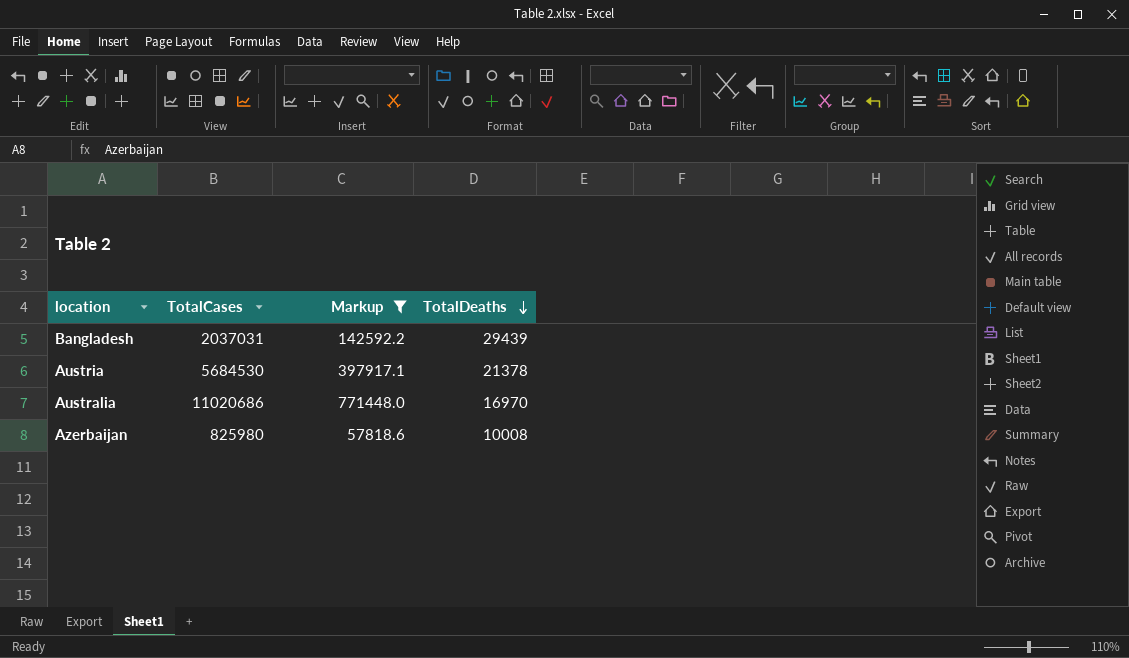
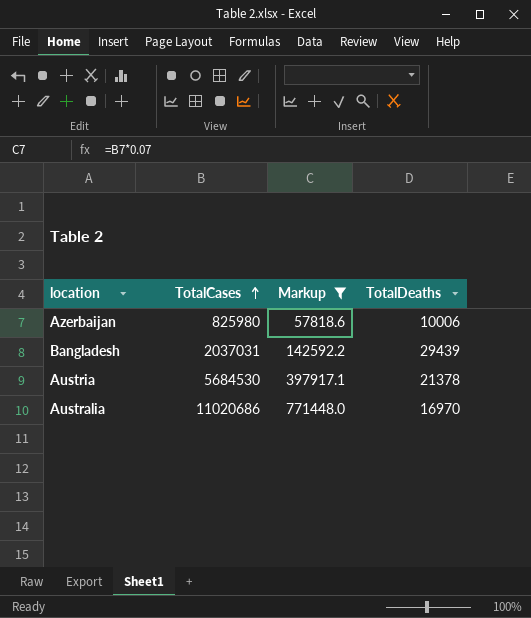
row order: TotalDeaths descending -> TotalCases ascending
Azerbaijan | TotalDeaths: 10008 -> 10006

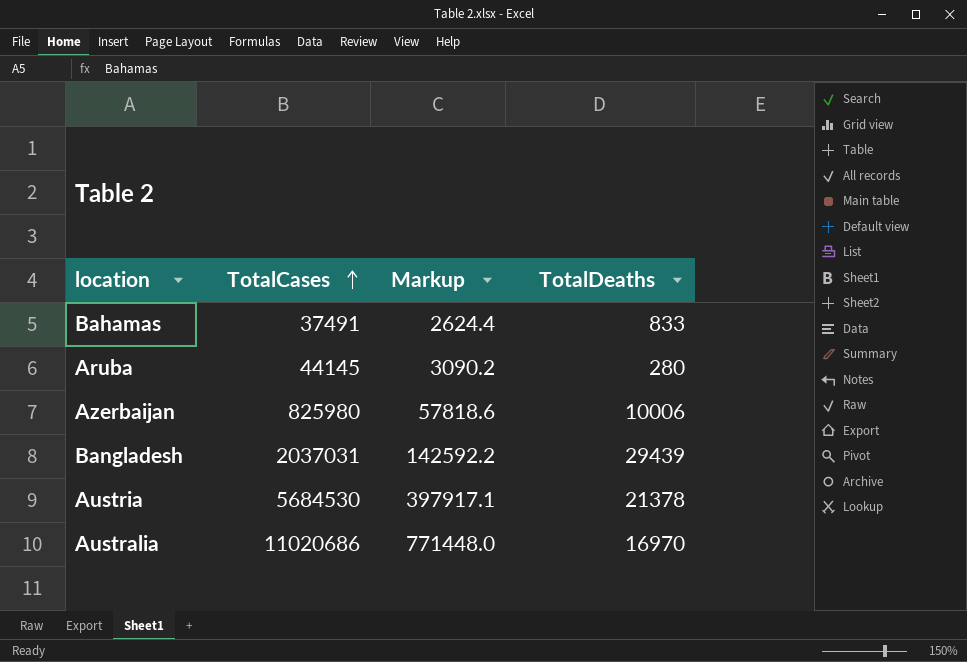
filter: Markup >= 57818.6 -> none

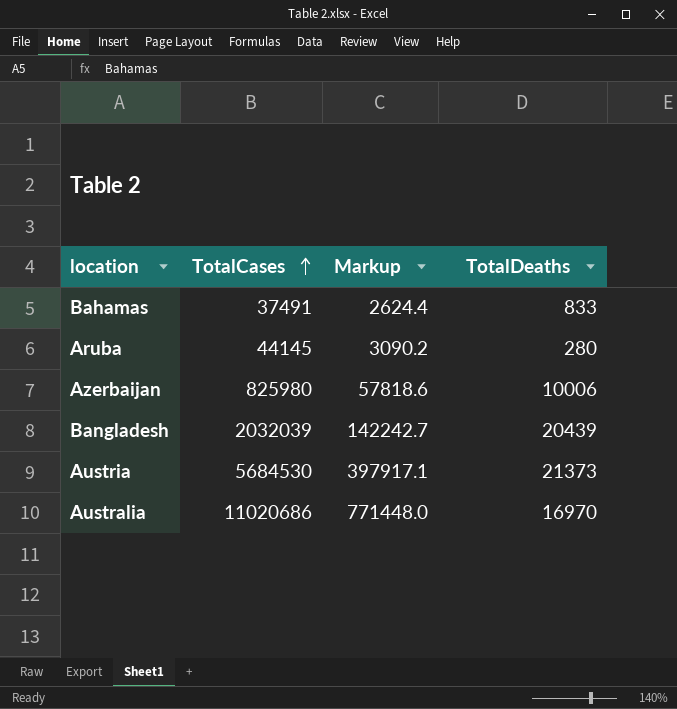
Bangladesh | TotalCases: 2037031 -> 2032039
Bangladesh | Markup: 142592.2 -> 142242.7
Bangladesh | TotalDeaths: 29439 -> 20439
Austria | TotalDeaths: 21378 -> 21373

